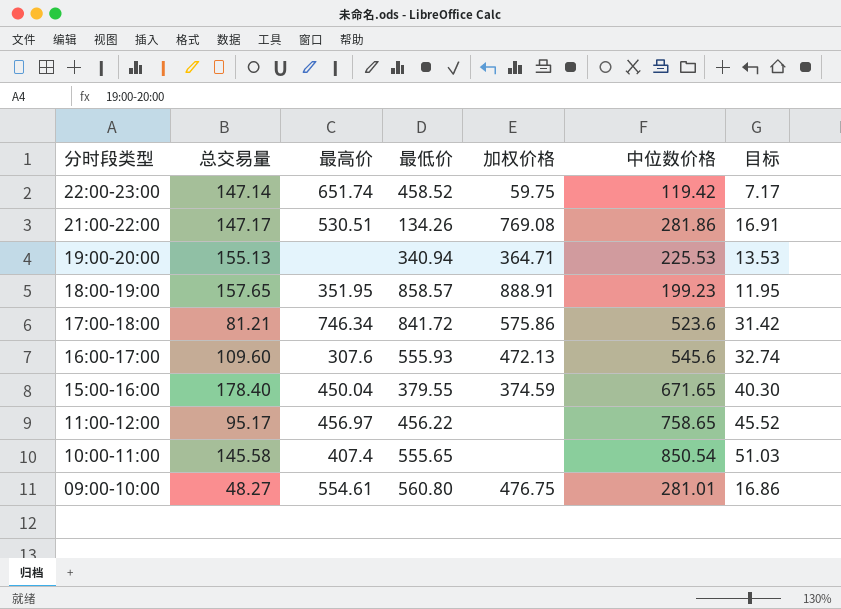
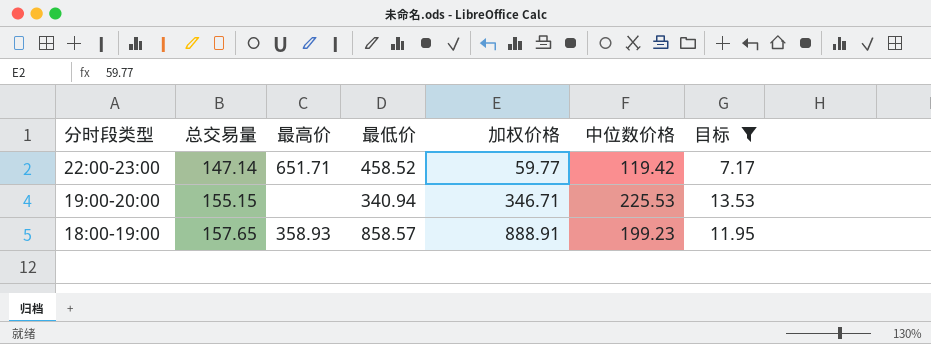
filter: none -> 目标 <= 13.53
22:00-23:00 | 最高价: 651.74 -> 651.71
22:00-23:00 | 加权价格: 59.75 -> 59.77
19:00-20:00 | 总交易量: 155.13 -> 155.15
19:00-20:00 | 加权价格: 364.71 -> 346.71
18:00-19:00 | 最高价: 351.95 -> 358.93

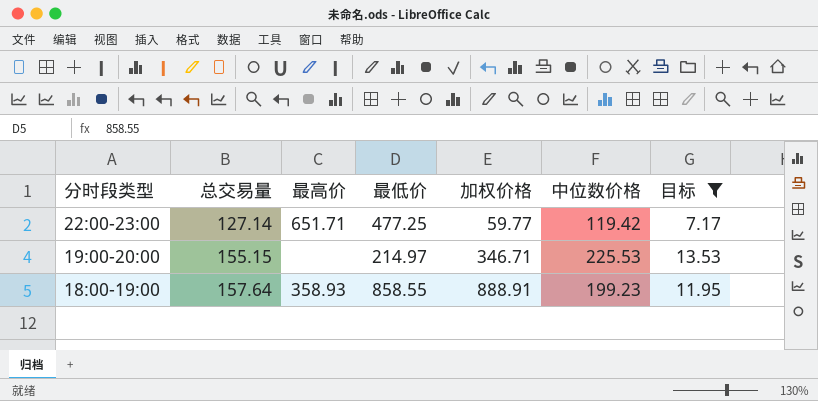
22:00-23:00 | 总交易量: 147.14 -> 127.14
22:00-23:00 | 最低价: 458.52 -> 477.25
19:00-20:00 | 最低价: 340.94 -> 214.97
18:00-19:00 | 总交易量: 157.65 -> 157.64
18:00-19:00 | 最低价: 858.57 -> 858.55

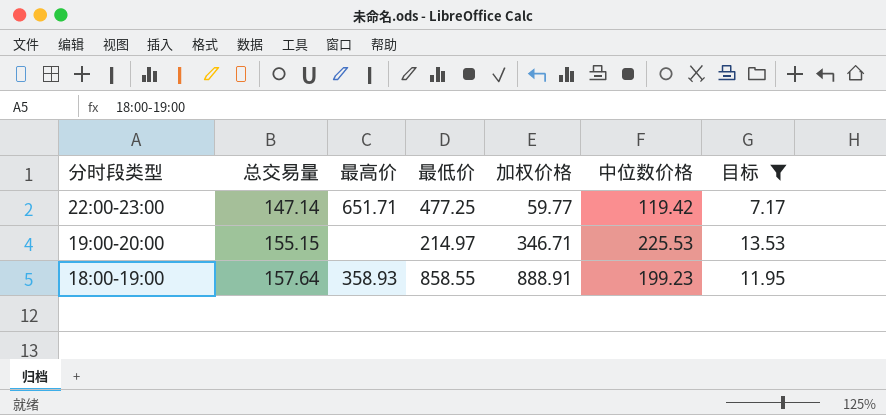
22:00-23:00 | 总交易量: 127.14 -> 147.14

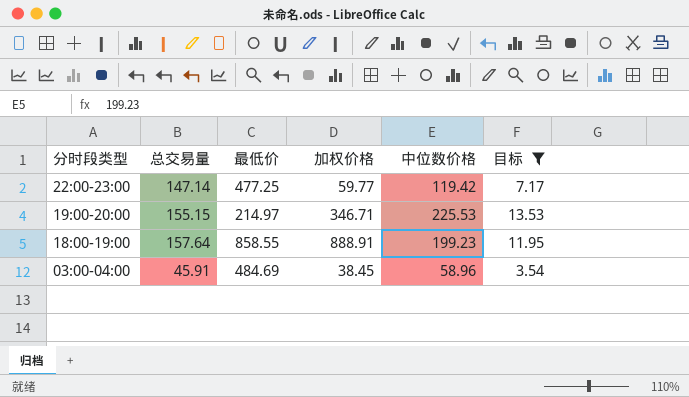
column 最高价 | position: 3 -> none
row 03:00-04:00: none -> 45.91 | 484.69 | 38.45 | 58.96 | 3.54

